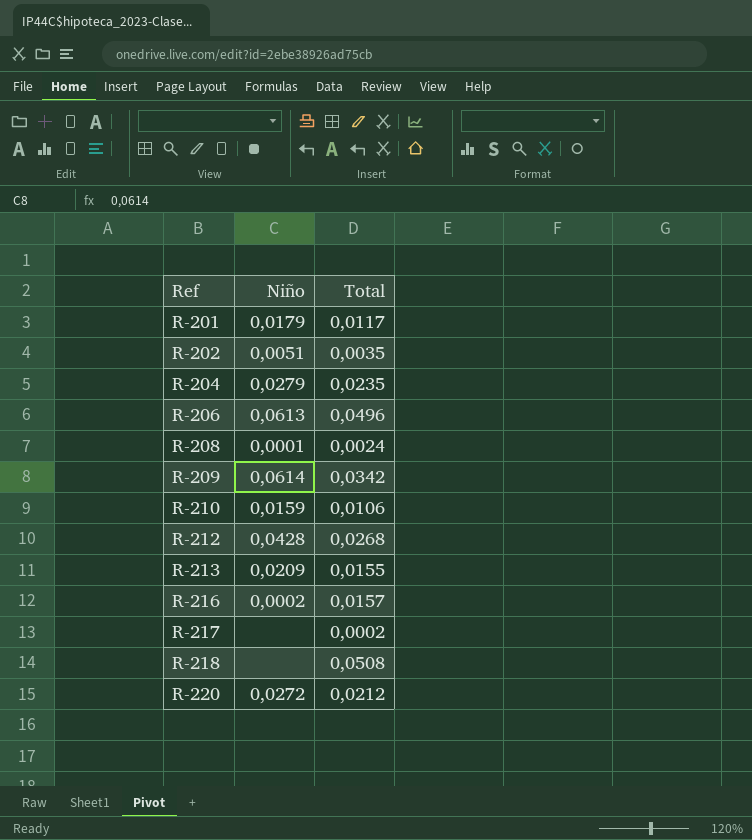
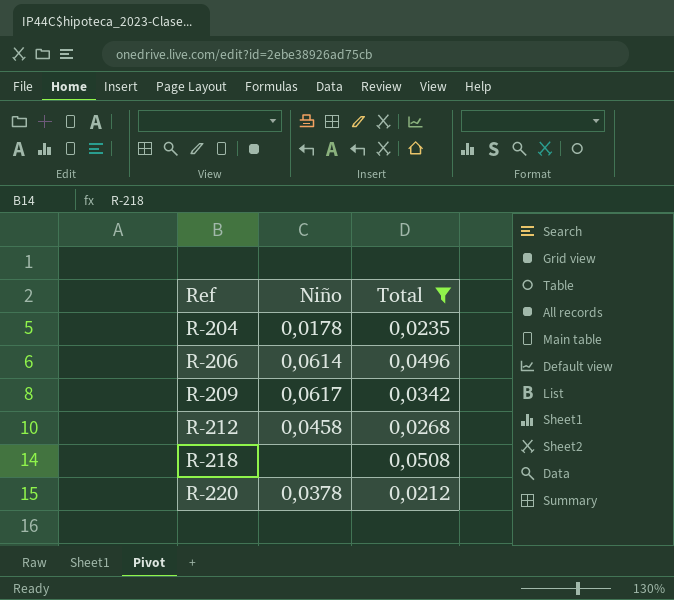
filter: none -> Total >= 0,0212
R-204 | Niño: 0,0279 -> 0,0178
R-206 | Niño: 0,0613 -> 0,0614
R-209 | Niño: 0,0614 -> 0,0617
R-212 | Niño: 0,0428 -> 0,0458
R-220 | Niño: 0,0272 -> 0,0378

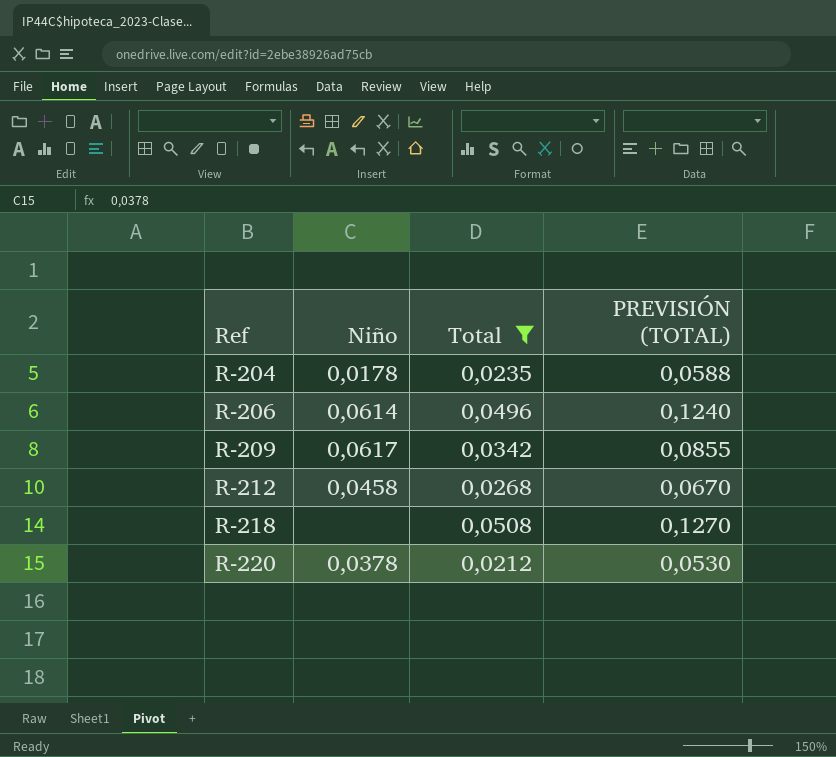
column PREVISIÓN (TOTAL) | formula: none -> [Total] * 2,5

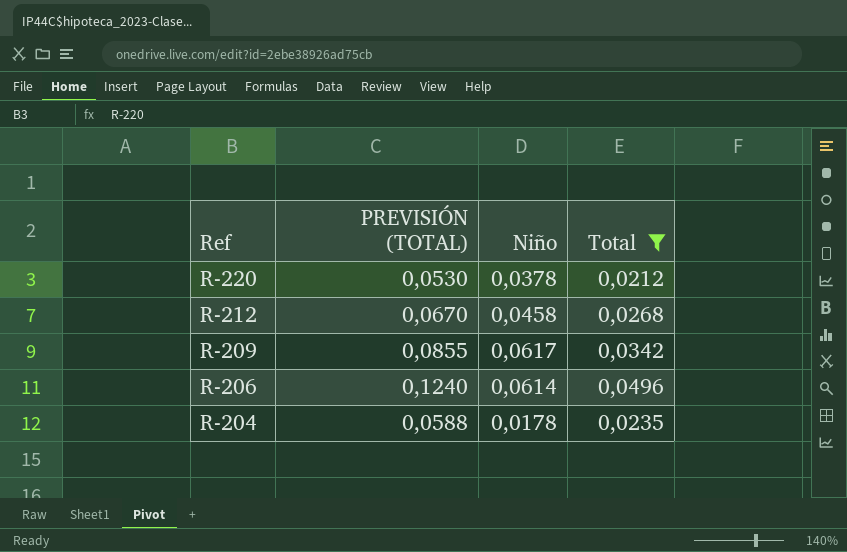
row order: Ref ascending -> Ref descending
column PREVISIÓN (TOTAL) | position: 4 -> 2
row R-218: none | 0,0508 | 0,1270 -> none

